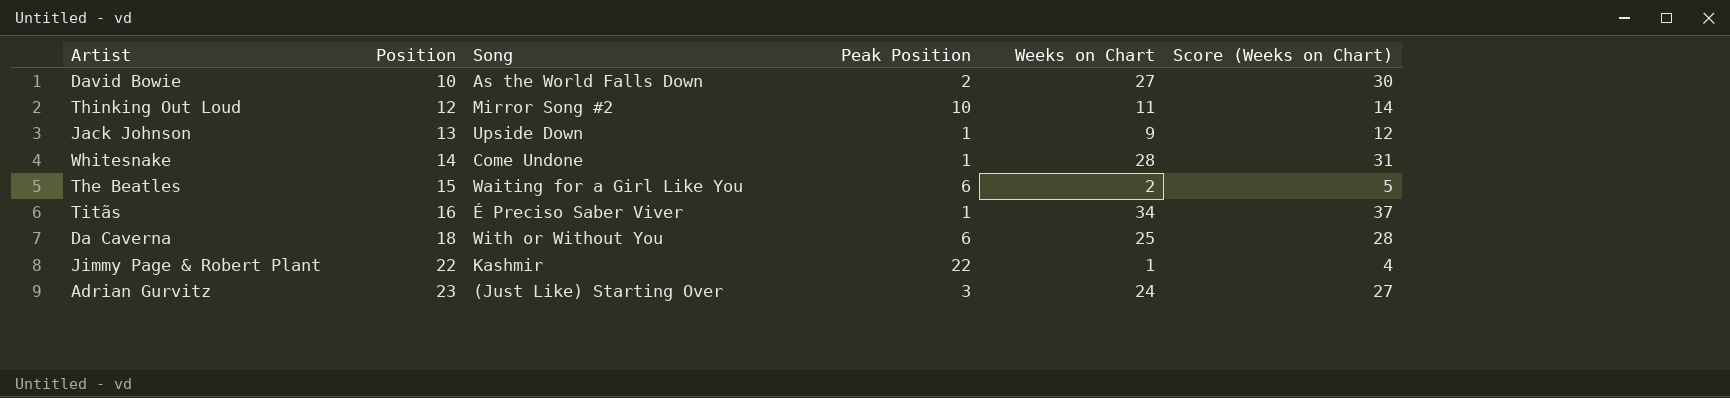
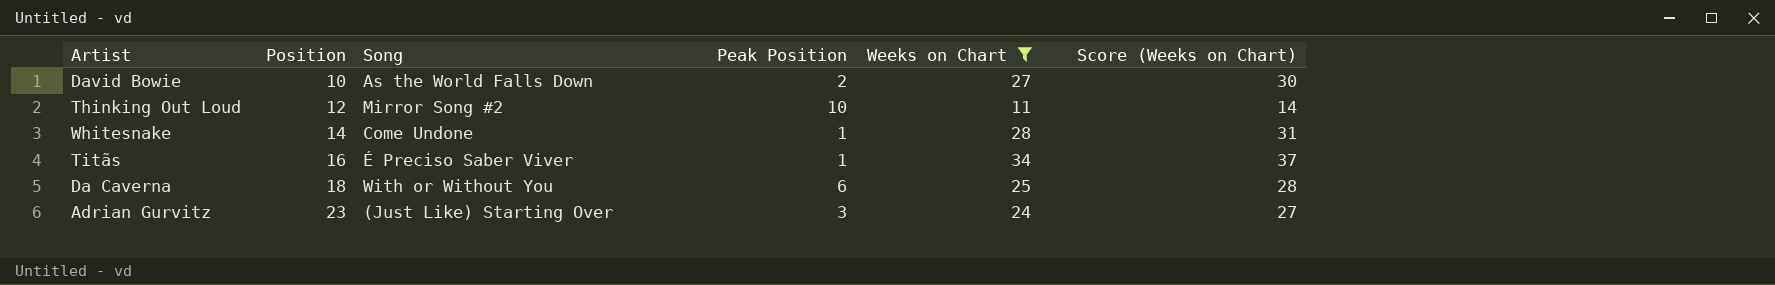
filter: none -> Weeks on Chart >= 11

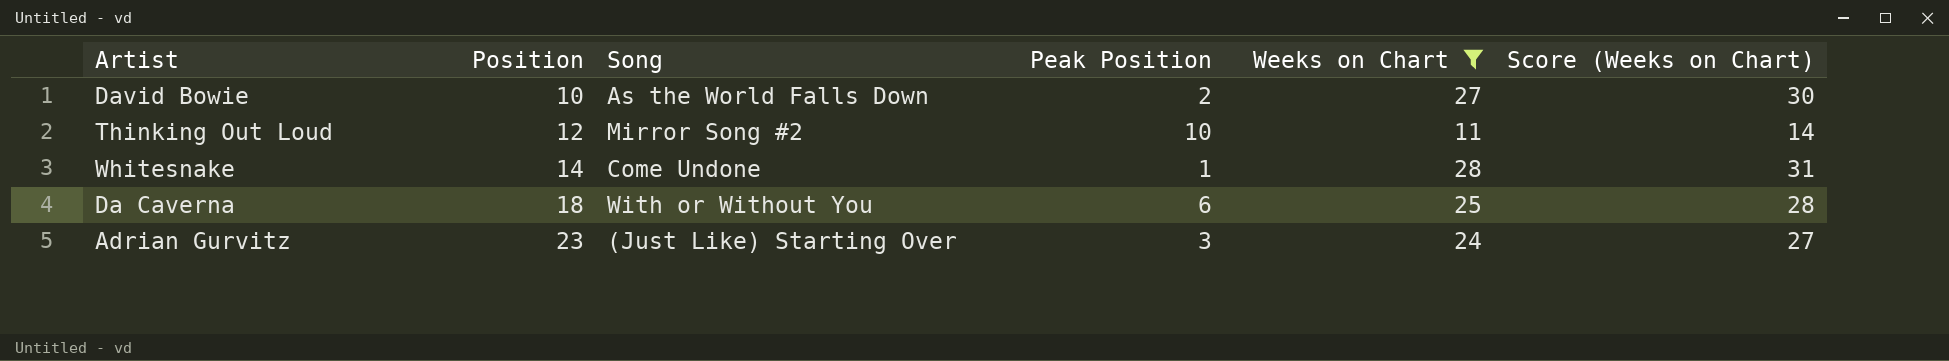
row Titãs: 16 | É Preciso Saber Viver | 1 | 34 | 37 -> none

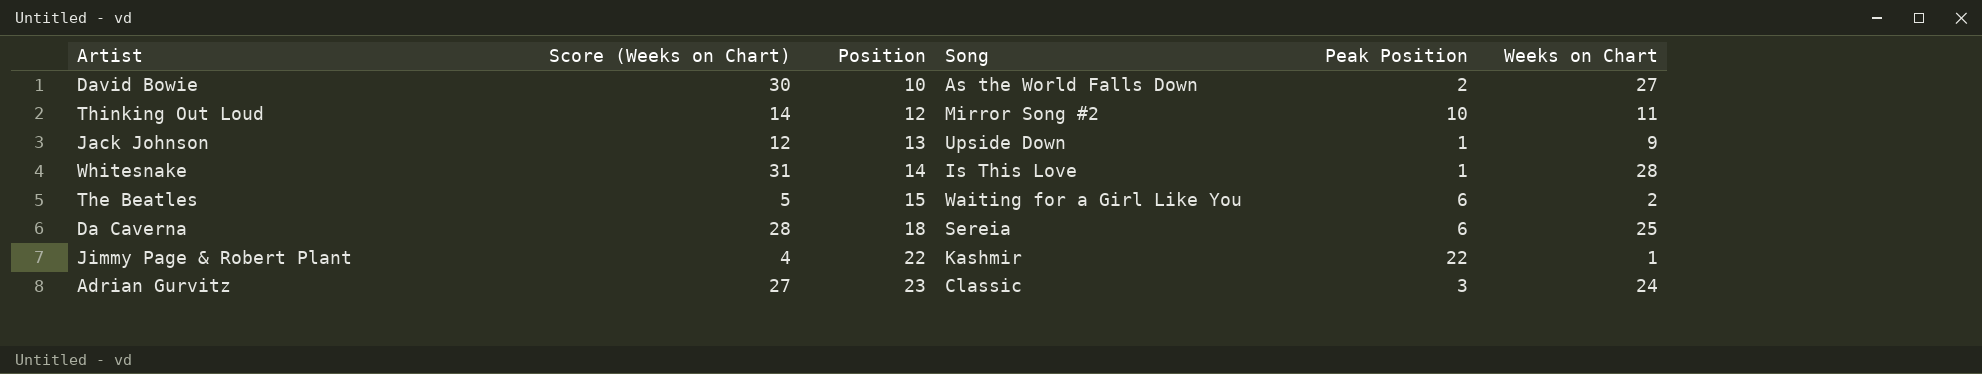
filter: Weeks on Chart >= 11 -> none
column Score (Weeks on Chart) | position: 6 -> 2
Whitesnake | Song: Come Undone -> Is This Love
Da Caverna | Song: With or Without You -> Sereia
Adrian Gurvitz | Song: (Just Like) Starting Over -> Classic

